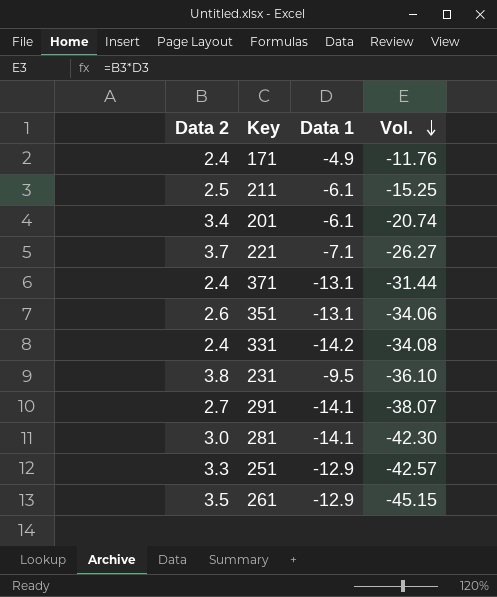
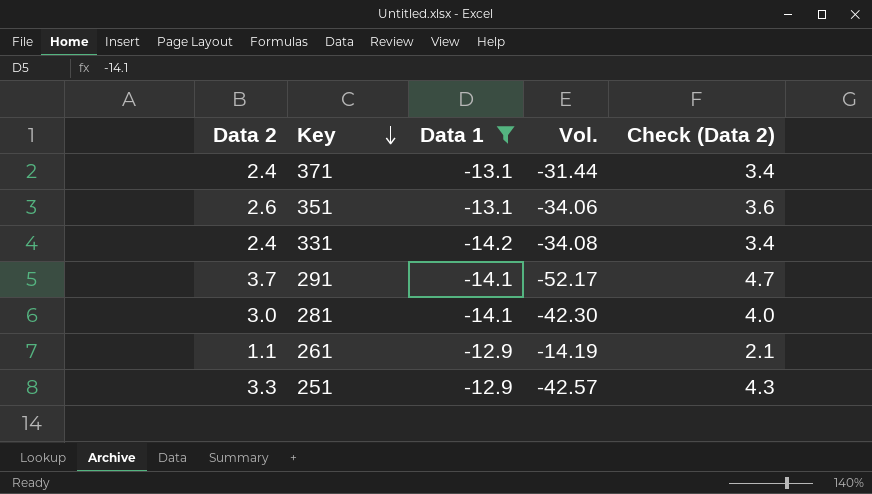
filter: none -> Data 1 <= -12.9
row order: Vol. descending -> Key descending
column Check (Data 2) | formula: none -> [Data 2] + 1
291 | Data 2: 2.7 -> 3.7
291 | Vol.: -38.07 -> -52.17
261 | Data 2: 3.5 -> 1.1
261 | Vol.: -45.15 -> -14.19

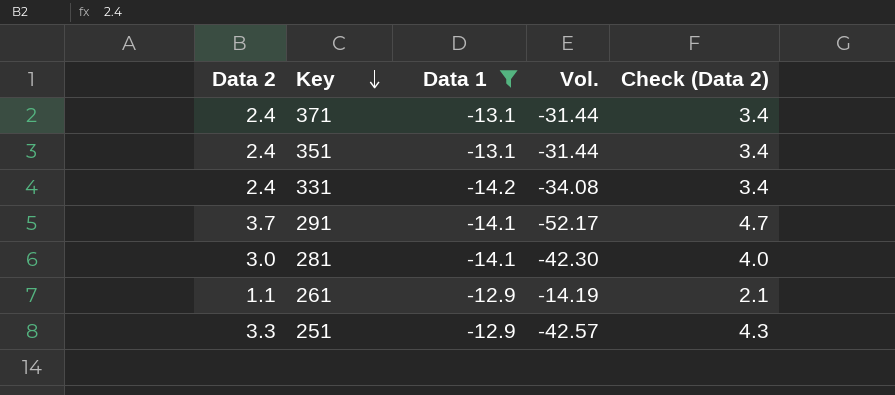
351 | Data 2: 2.6 -> 2.4
351 | Vol.: -34.06 -> -31.44
351 | Check (Data 2): 3.6 -> 3.4

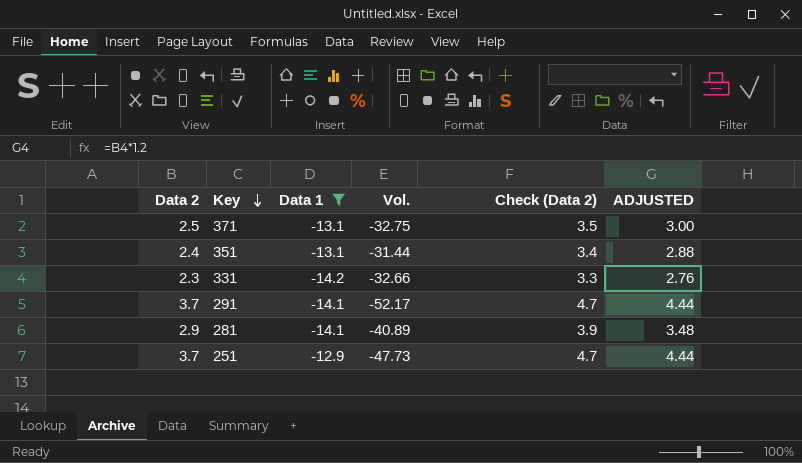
column ADJUSTED | formula: none -> [Data 2] * 1.2
row 261: 1.1 | -12.9 | -14.19 | 2.1 -> none
371 | Data 2: 2.4 -> 2.5
371 | Vol.: -31.44 -> -32.75
371 | Check (Data 2): 3.4 -> 3.5
331 | Data 2: 2.4 -> 2.3
331 | Vol.: -34.08 -> -32.66
331 | Check (Data 2): 3.4 -> 3.3
281 | Data 2: 3.0 -> 2.9
281 | Vol.: -42.30 -> -40.89
281 | Check (Data 2): 4.0 -> 3.9
251 | Data 2: 3.3 -> 3.7
251 | Vol.: -42.57 -> -47.73
251 | Check (Data 2): 4.3 -> 4.7

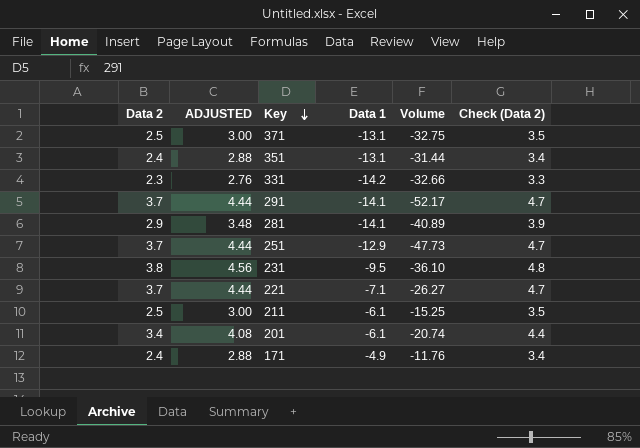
filter: Data 1 <= -12.9 -> none
column ADJUSTED | position: 6 -> 2
column name: Vol. -> Volume

